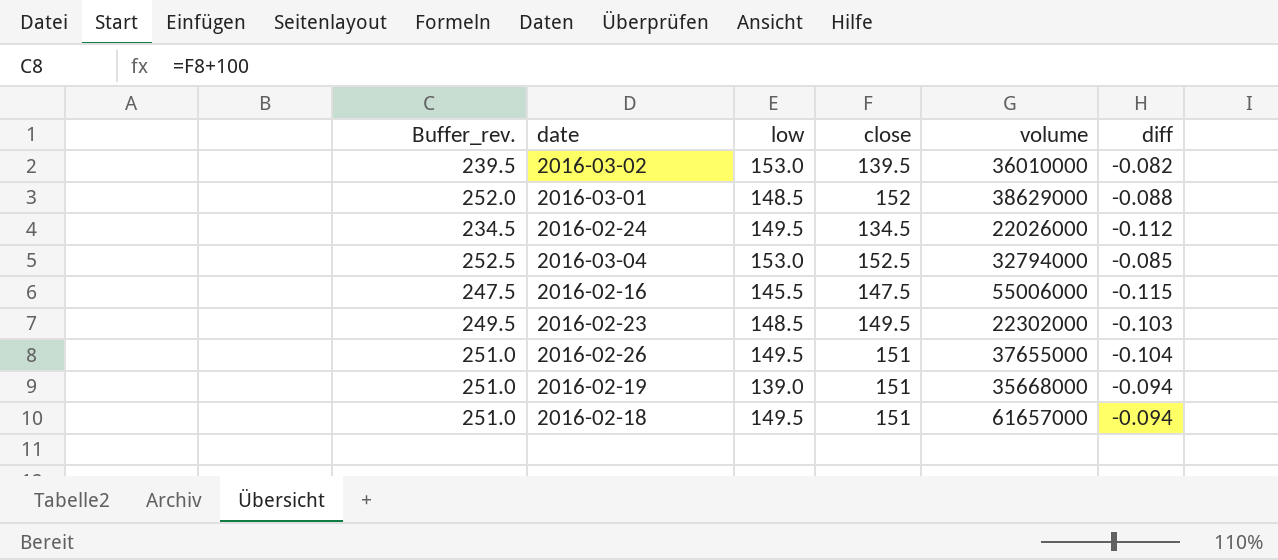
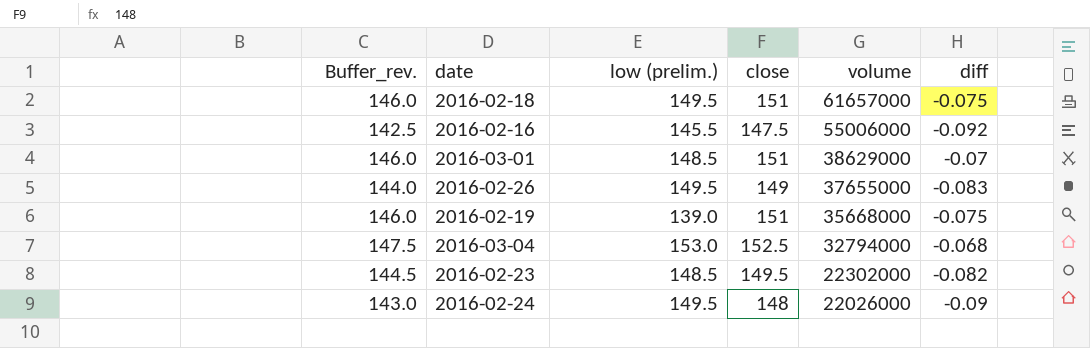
row order: none -> volume descending
column Buffer_rev. | formula: [close] + 100 -> [close] - 5
column name: low -> low (prelim.)
row 2016-03-02: 239.5 | 153.0 | 139.5 | 36010000 | -0.082 -> none
2016-02-18 | diff: -0.094 -> -0.075
2016-02-16 | diff: -0.115 -> -0.092
2016-03-01 | close: 152 -> 151
2016-03-01 | diff: -0.088 -> -0.07
2016-02-26 | close: 151 -> 149
2016-02-26 | diff: -0.104 -> -0.083
2016-02-19 | diff: -0.094 -> -0.075
2016-03-04 | diff: -0.085 -> -0.068
2016-02-23 | diff: -0.103 -> -0.082
2016-02-24 | close: 134.5 -> 148
2016-02-24 | diff: -0.112 -> -0.09

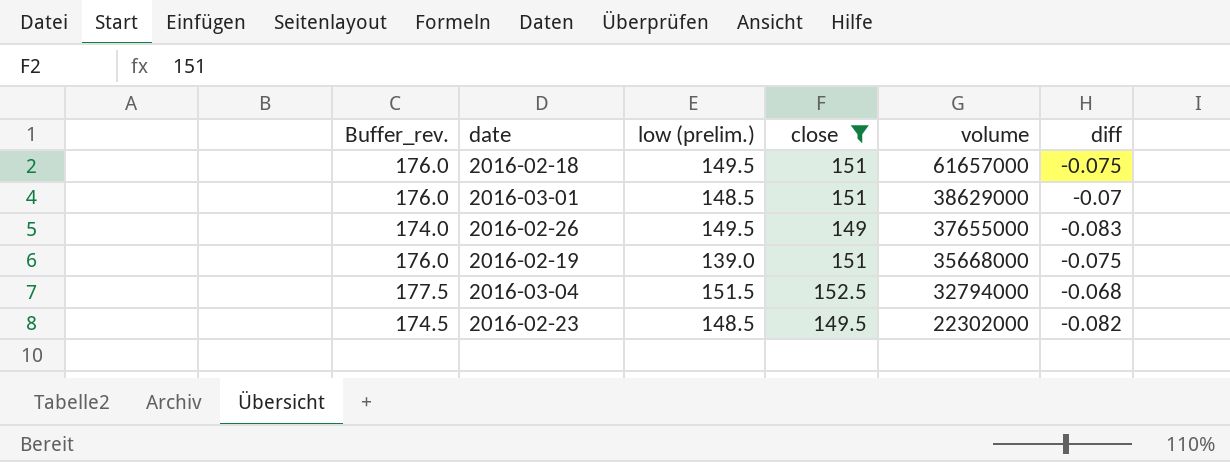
filter: none -> close >= 149
column Buffer_rev. | formula: [close] - 5 -> [close] + 25
2016-03-04 | low (prelim.): 153.0 -> 151.5

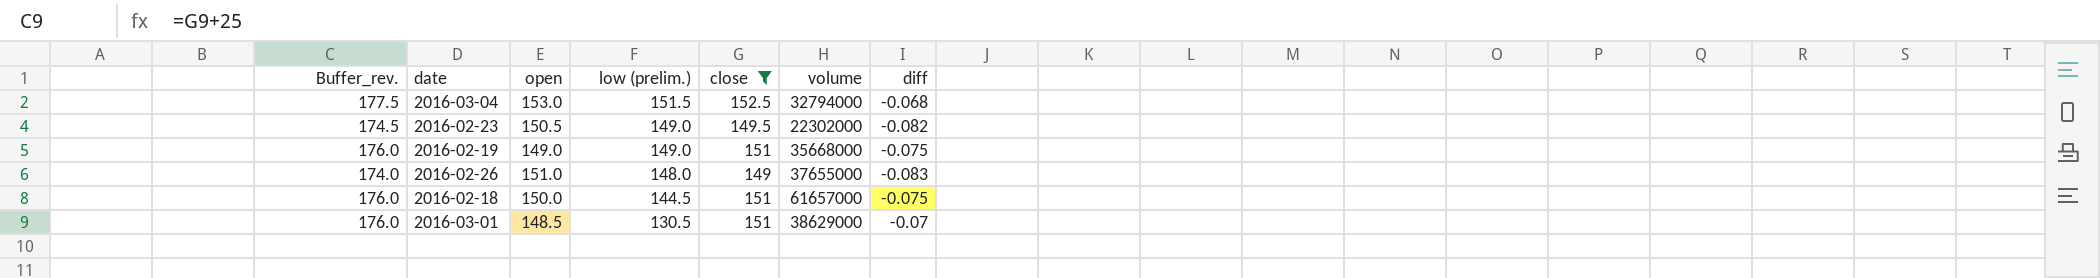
row order: volume descending -> low (prelim.) descending
column open | position: none -> 3
2016-02-23 | low (prelim.): 148.5 -> 149.0
2016-02-19 | low (prelim.): 139.0 -> 149.0
2016-02-26 | low (prelim.): 149.5 -> 148.0
2016-02-18 | low (prelim.): 149.5 -> 144.5
2016-03-01 | low (prelim.): 148.5 -> 130.5

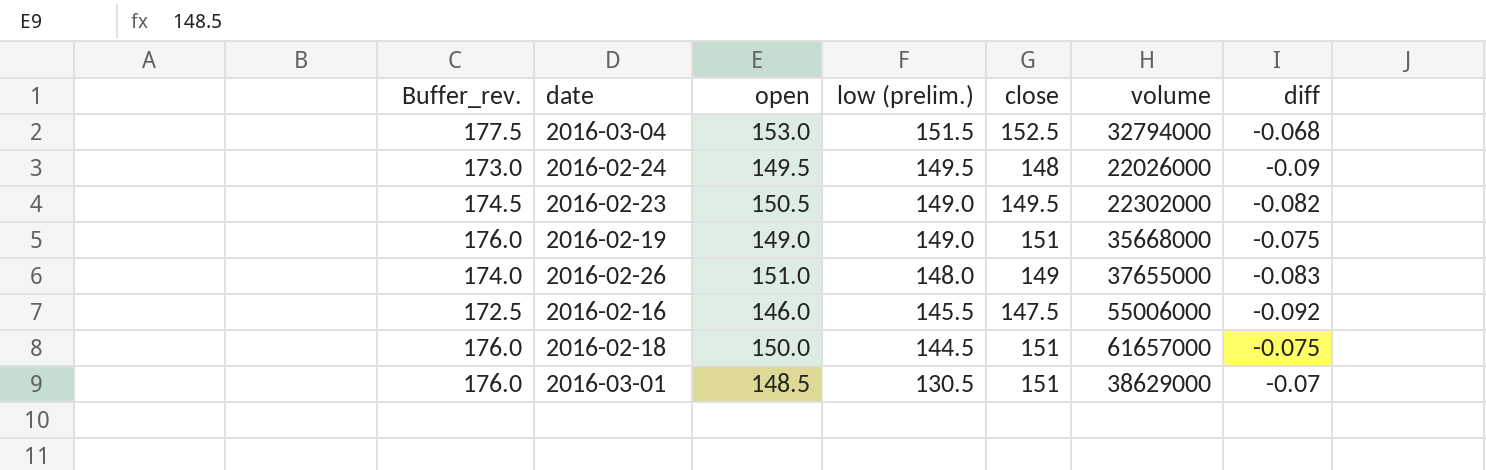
filter: close >= 149 -> none

